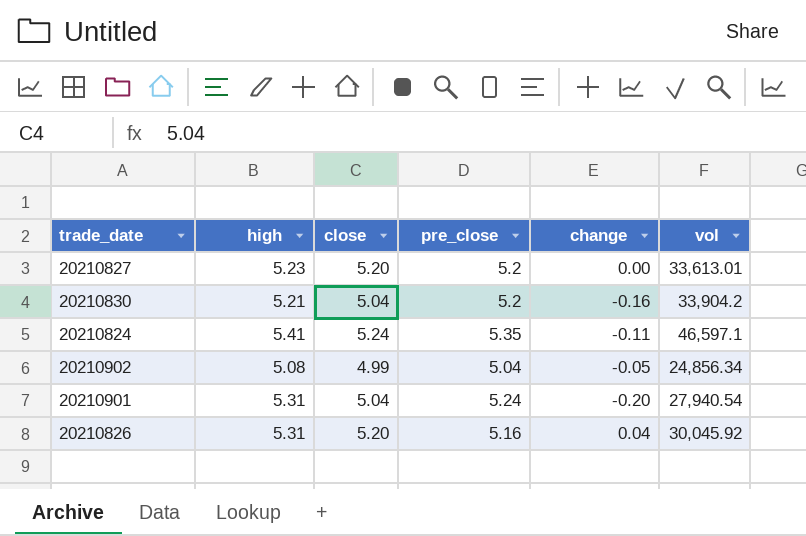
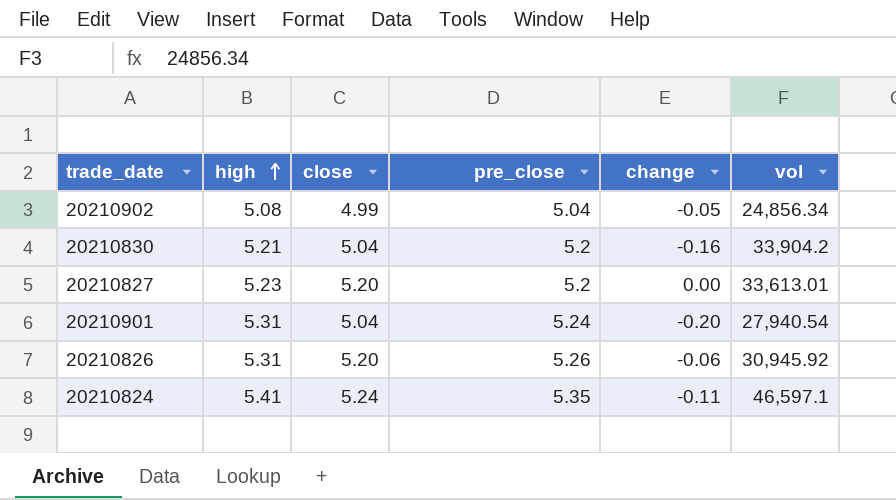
row order: none -> high ascending
20210826 | pre_close: 5.16 -> 5.26
20210826 | change: 0.04 -> -0.06
20210826 | vol: 30,045.92 -> 30,945.92

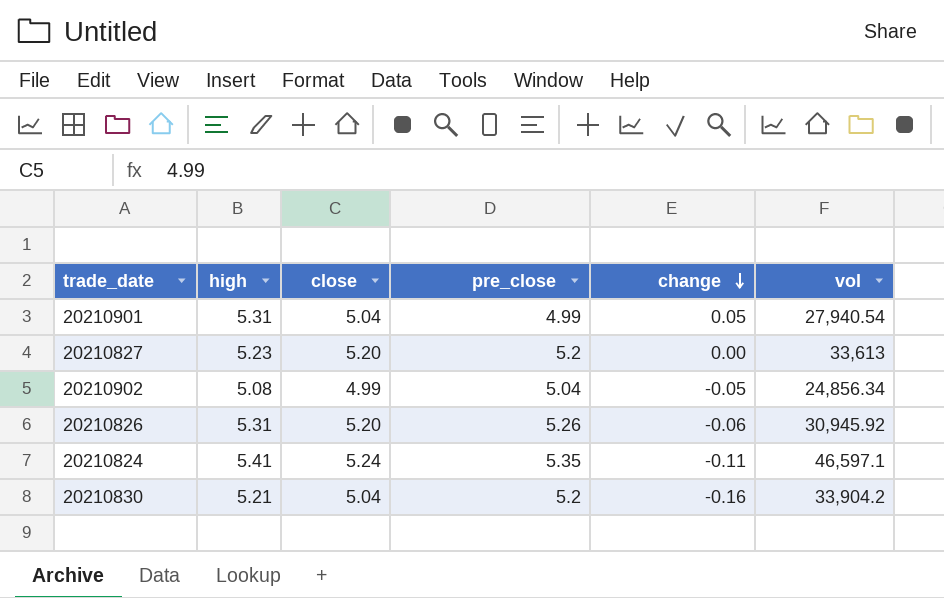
row order: high ascending -> change descending
20210901 | pre_close: 5.24 -> 4.99
20210901 | change: -0.20 -> 0.05
20210827 | vol: 33,613.01 -> 33,613

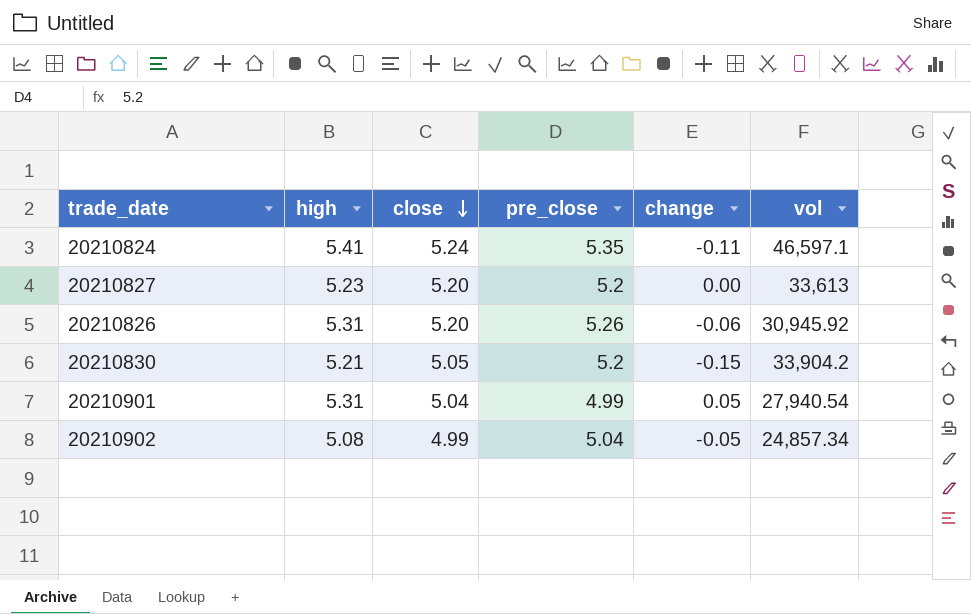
row order: change descending -> close descending
20210830 | close: 5.04 -> 5.05
20210830 | change: -0.16 -> -0.15
20210902 | vol: 24,856.34 -> 24,857.34

